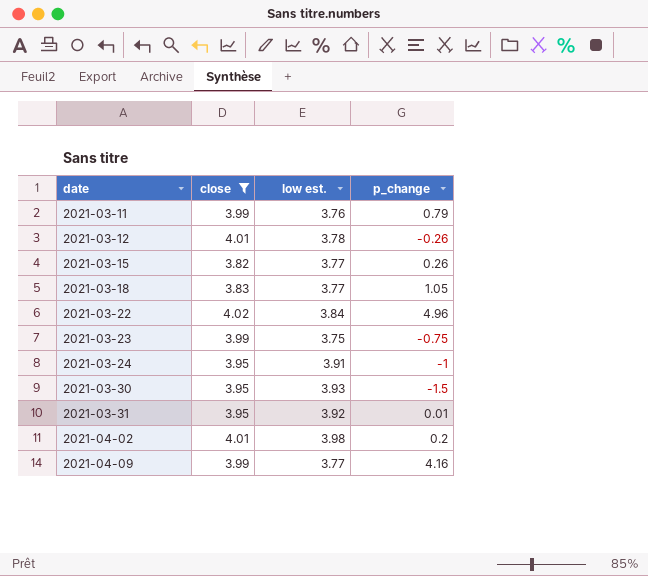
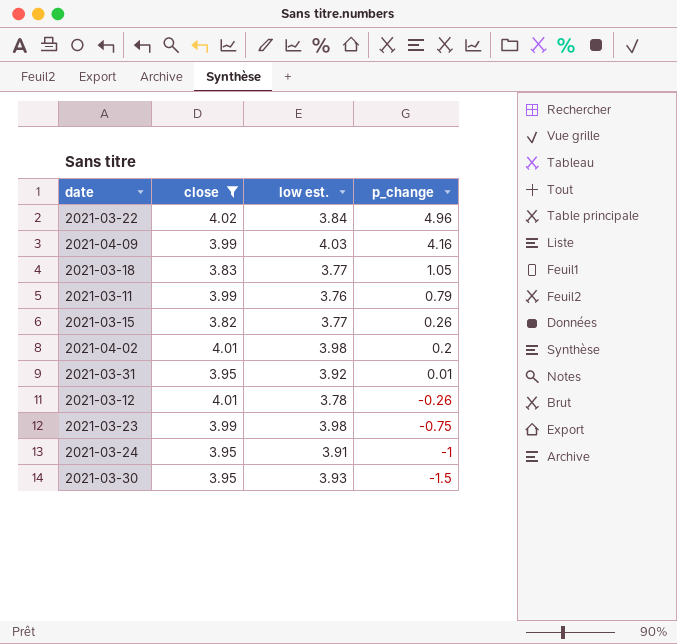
row order: date ascending -> p_change descending
2021-04-09 | low est.: 3.77 -> 4.03
2021-03-23 | low est.: 3.75 -> 3.98

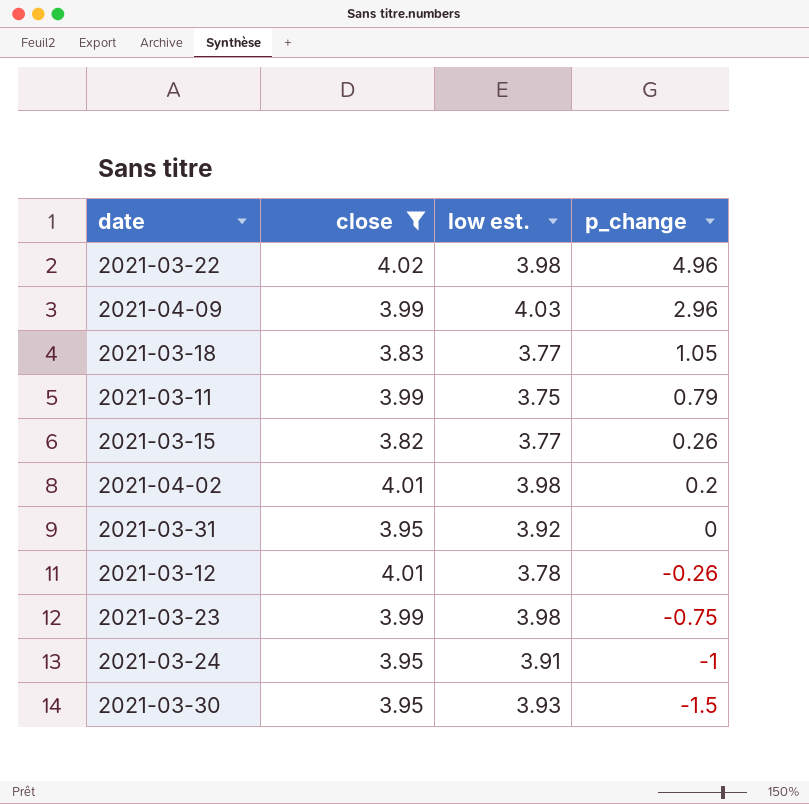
2021-03-22 | low est.: 3.84 -> 3.98
2021-04-09 | p_change: 4.16 -> 2.96
2021-03-11 | low est.: 3.76 -> 3.75
2021-03-31 | p_change: 0.01 -> 0

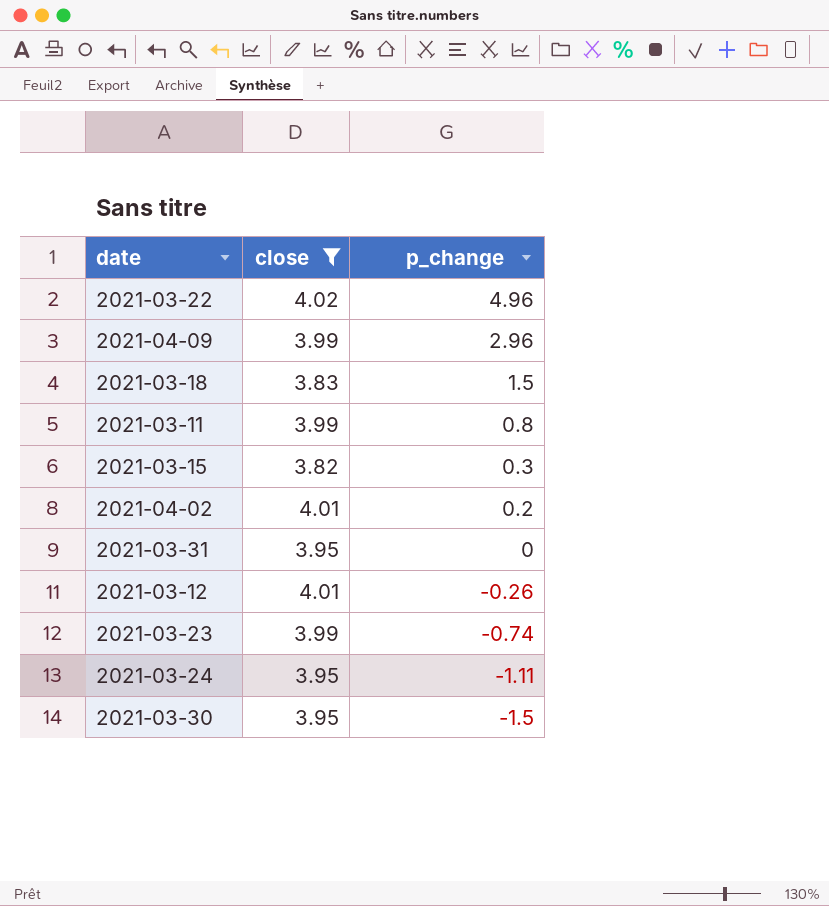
column low est. | position: 3 -> none
2021-03-18 | p_change: 1.05 -> 1.5
2021-03-11 | p_change: 0.79 -> 0.8
2021-03-15 | p_change: 0.26 -> 0.3
2021-03-23 | p_change: -0.75 -> -0.74
2021-03-24 | p_change: -1 -> -1.11

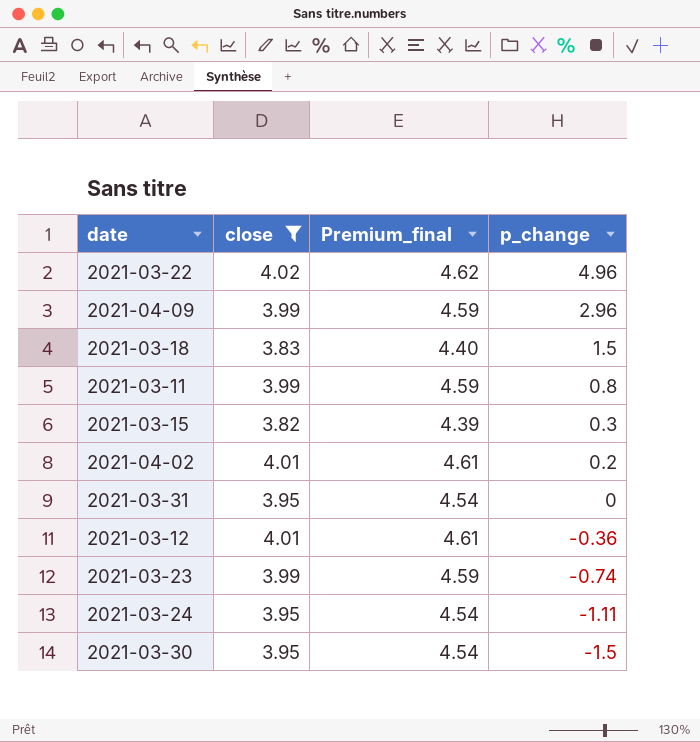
column Premium_final | formula: none -> [close] * 1.15
2021-03-12 | p_change: -0.26 -> -0.36

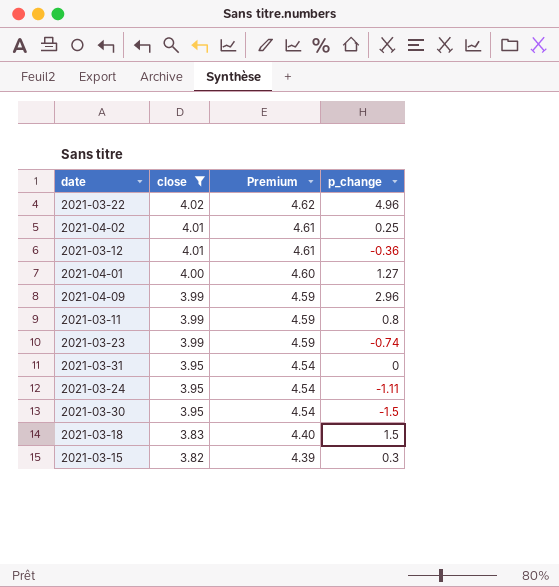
row order: p_change descending -> close descending
column name: Premium_final -> Premium
2021-04-02 | p_change: 0.2 -> 0.25
row 2021-04-01: none -> 4.00 | 4.60 | 1.27

